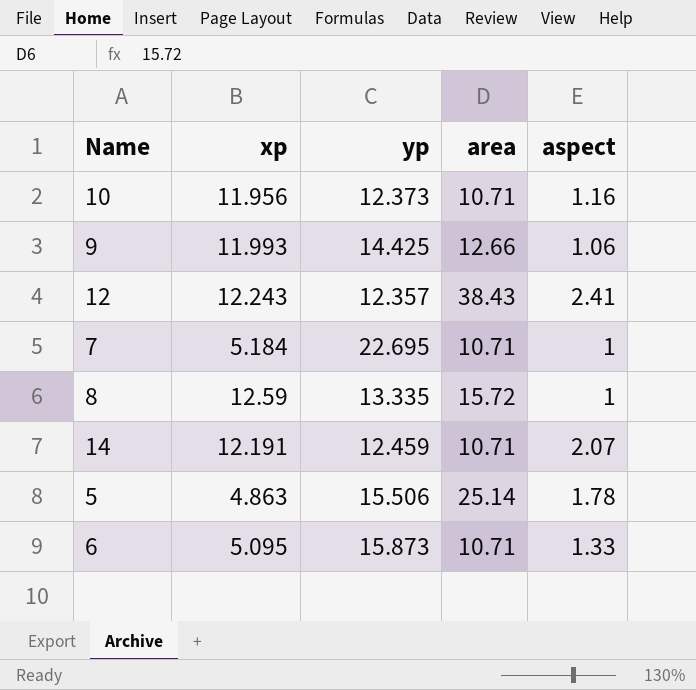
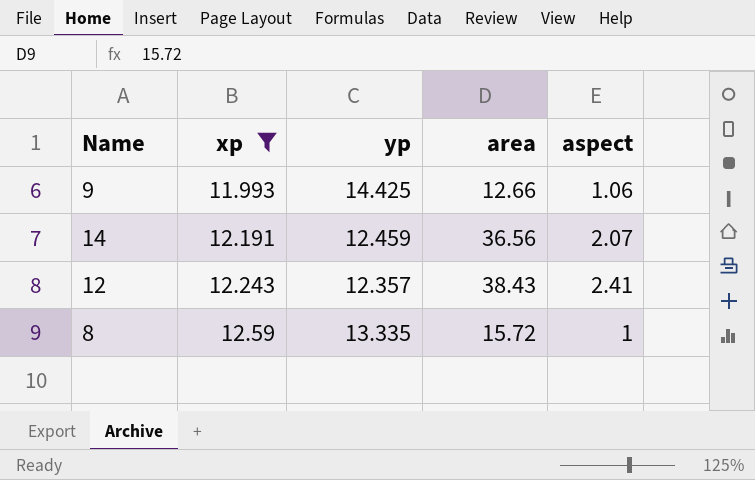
filter: none -> xp >= 11.993
row order: none -> xp ascending
14 | area: 10.71 -> 36.56

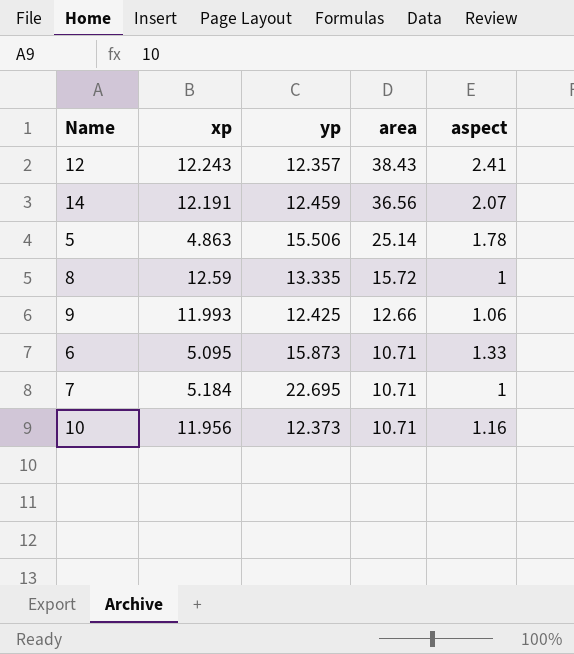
filter: xp >= 11.993 -> none
row order: xp ascending -> area descending
9 | yp: 14.425 -> 12.425

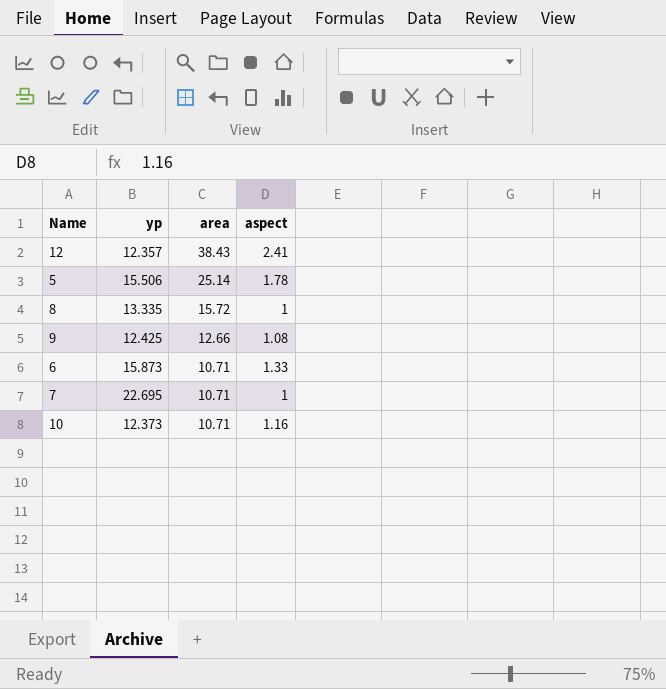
column xp | position: 2 -> none
row 14: 12.191 | 12.459 | 36.56 | 2.07 -> none
9 | aspect: 1.06 -> 1.08

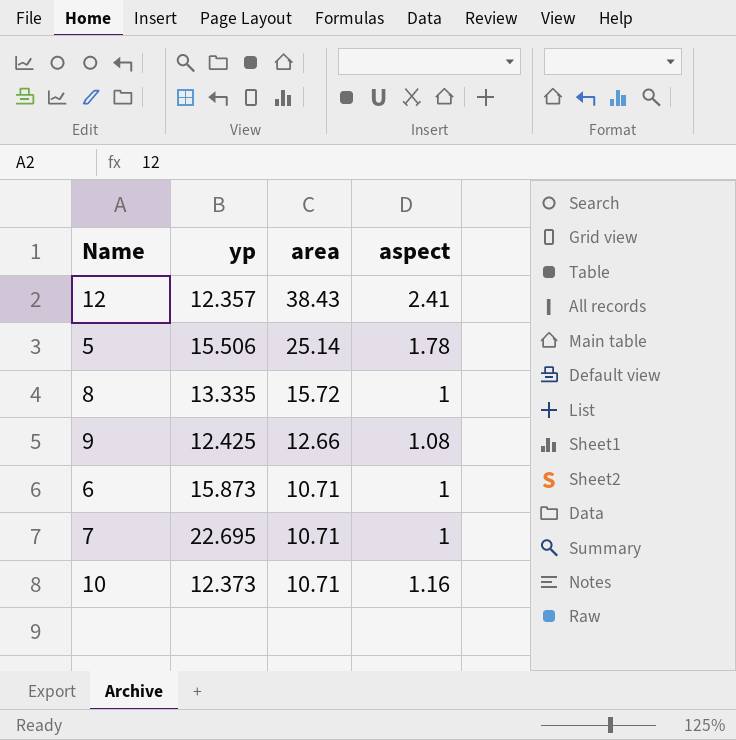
6 | aspect: 1.33 -> 1

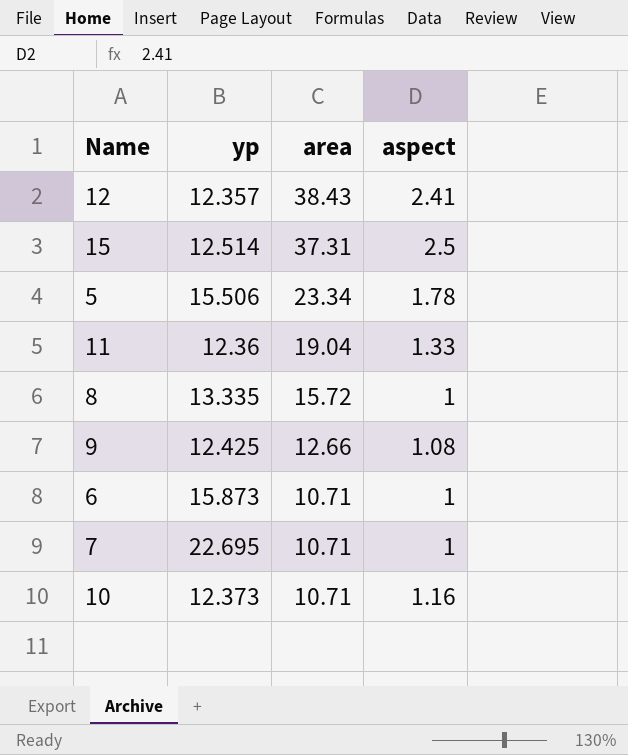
row 15: none -> 12.514 | 37.31 | 2.5
5 | area: 25.14 -> 23.34
row 11: none -> 12.36 | 19.04 | 1.33

